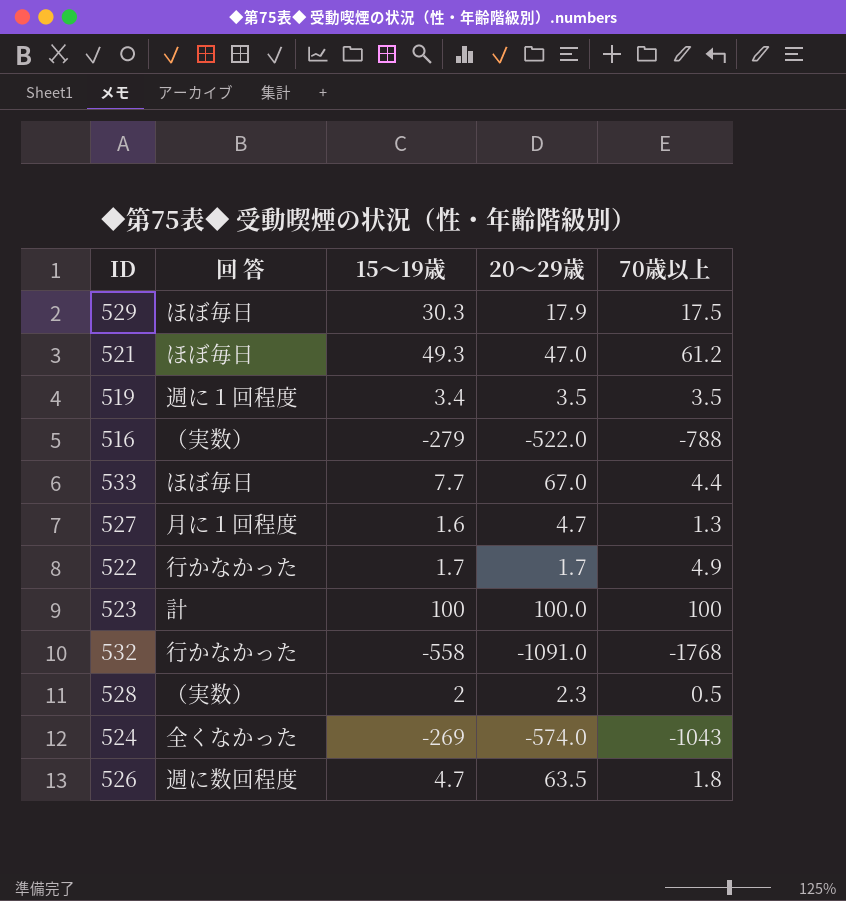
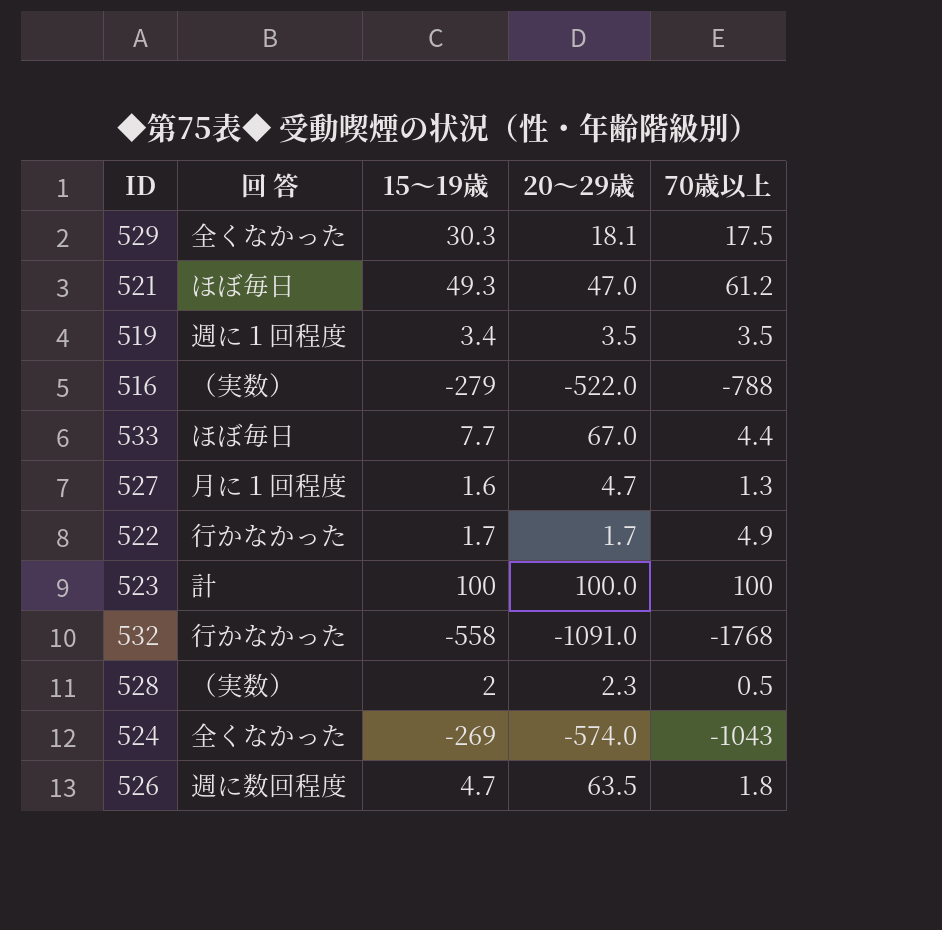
529 | 回 答: ほぼ毎日 -> 全くなかった
529 | 20～29歳: 17.9 -> 18.1

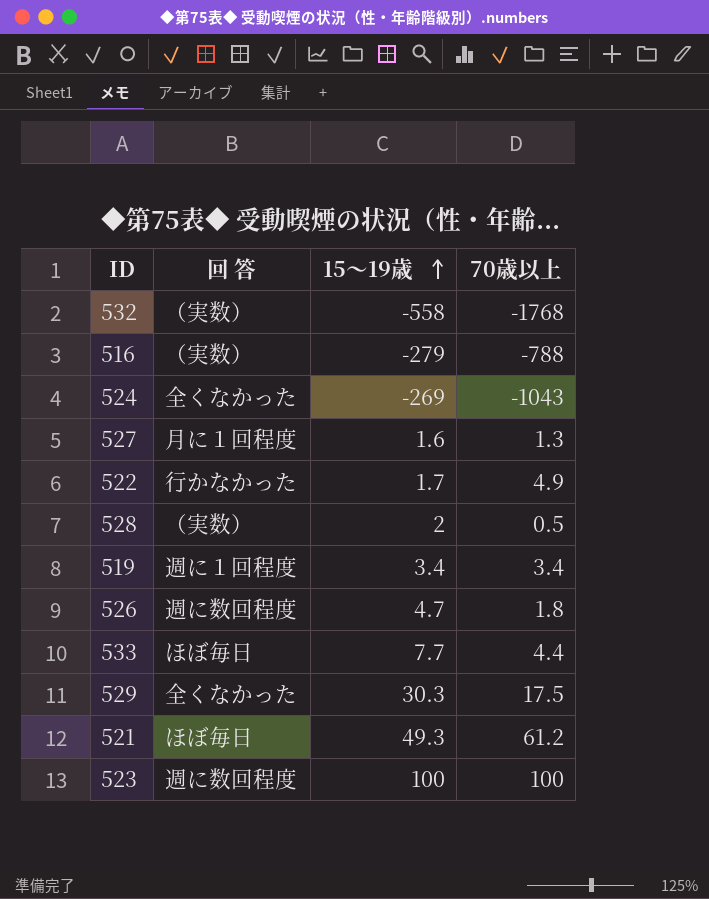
row order: none -> 15～19歳 ascending
column 20～29歳 | position: 4 -> none
532 | 回 答: 行かなかった -> （実数）
519 | 70歳以上: 3.5 -> 3.4
523 | 回 答: 計 -> 週に数回程度

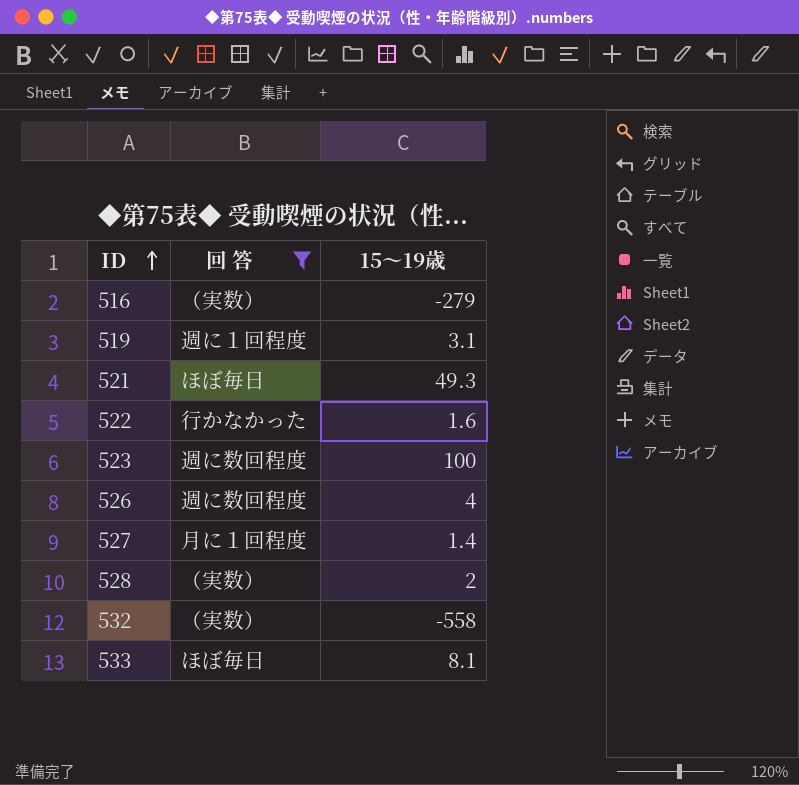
filter: none -> 回 答 != 全くなかった
row order: 15～19歳 ascending -> ID ascending
column 70歳以上 | position: 4 -> none
519 | 15～19歳: 3.4 -> 3.1
522 | 15～19歳: 1.7 -> 1.6
526 | 15～19歳: 4.7 -> 4
527 | 15～19歳: 1.6 -> 1.4
533 | 15～19歳: 7.7 -> 8.1

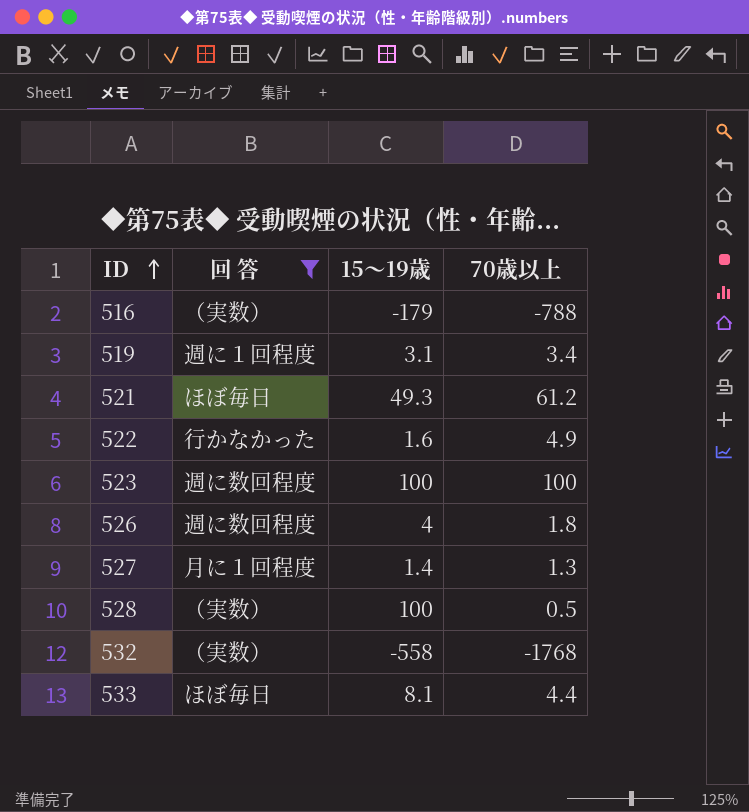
column 70歳以上 | position: none -> 4
516 | 15～19歳: -279 -> -179
528 | 15～19歳: 2 -> 100

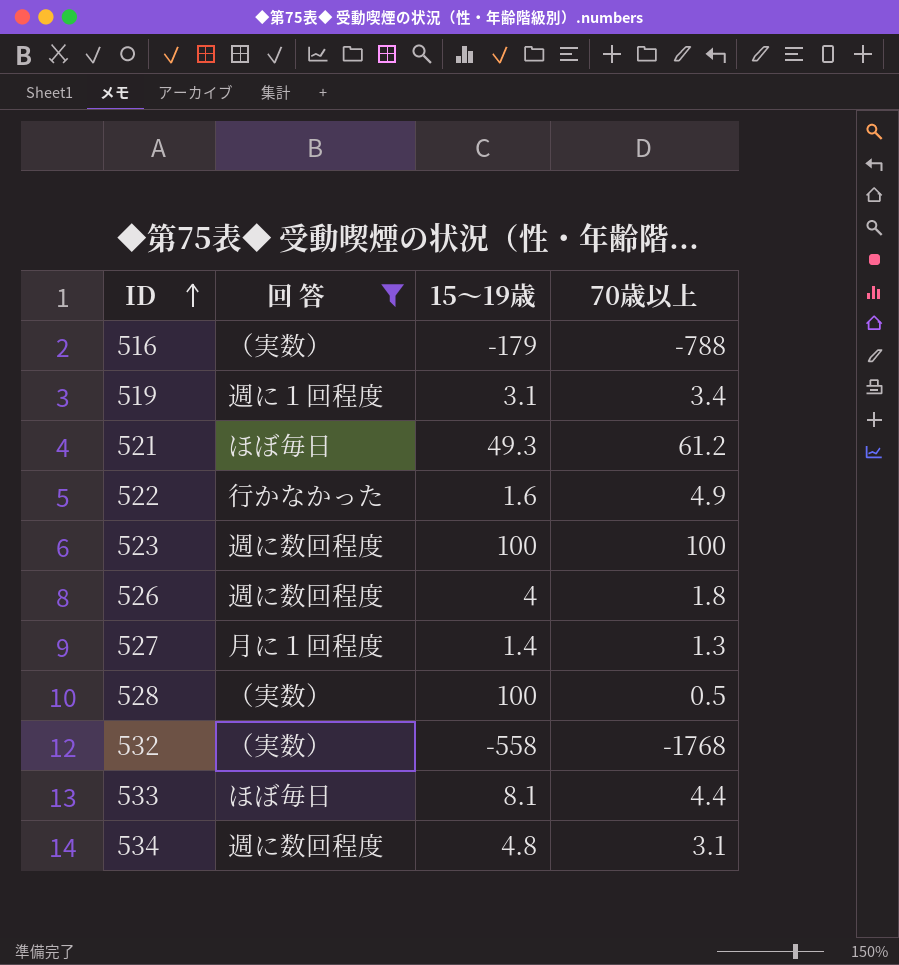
row 534: none -> 週に数回程度 | 4.8 | 3.1

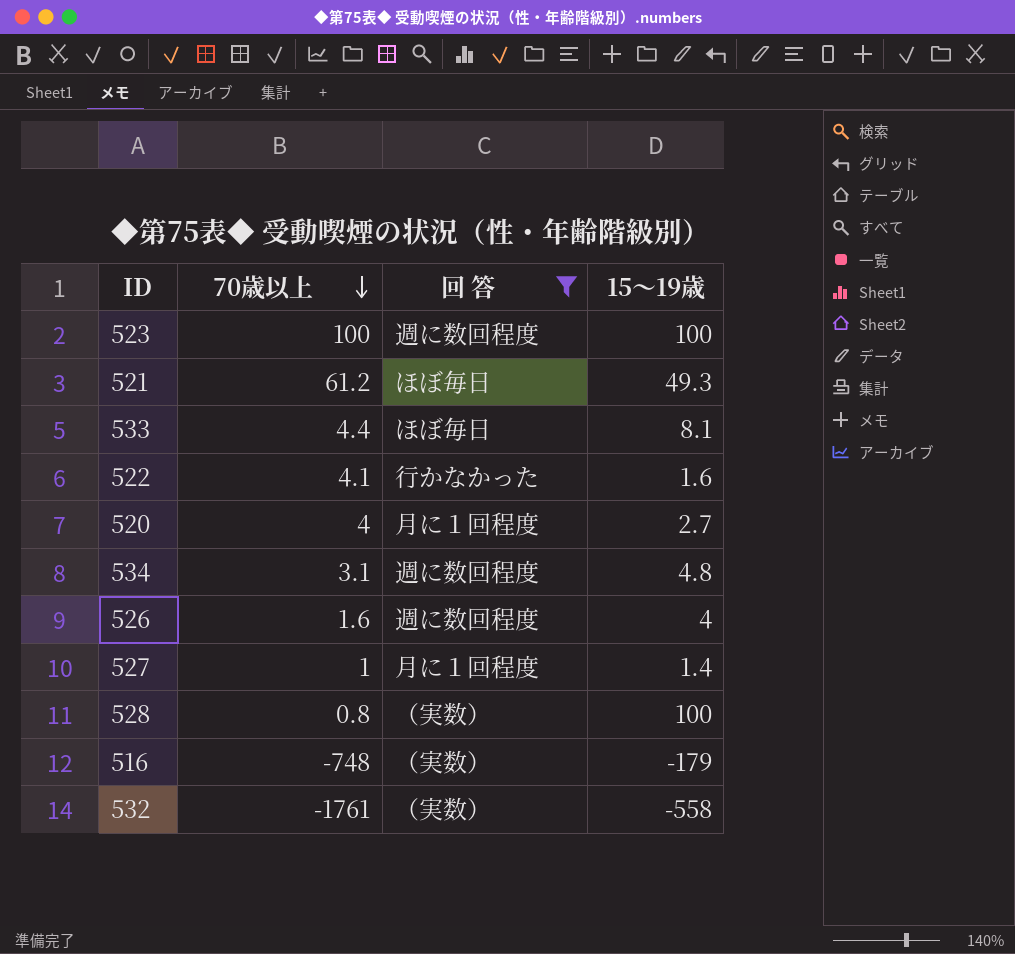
row order: ID ascending -> 70歳以上 descending
column 70歳以上 | position: 4 -> 2
row 519: 週に１回程度 | 3.1 | 3.4 -> none
522 | 70歳以上: 4.9 -> 4.1
row 520: none -> 4 | 月に１回程度 | 2.7
526 | 70歳以上: 1.8 -> 1.6
527 | 70歳以上: 1.3 -> 1
528 | 70歳以上: 0.5 -> 0.8
516 | 70歳以上: -788 -> -748
532 | 70歳以上: -1768 -> -1761

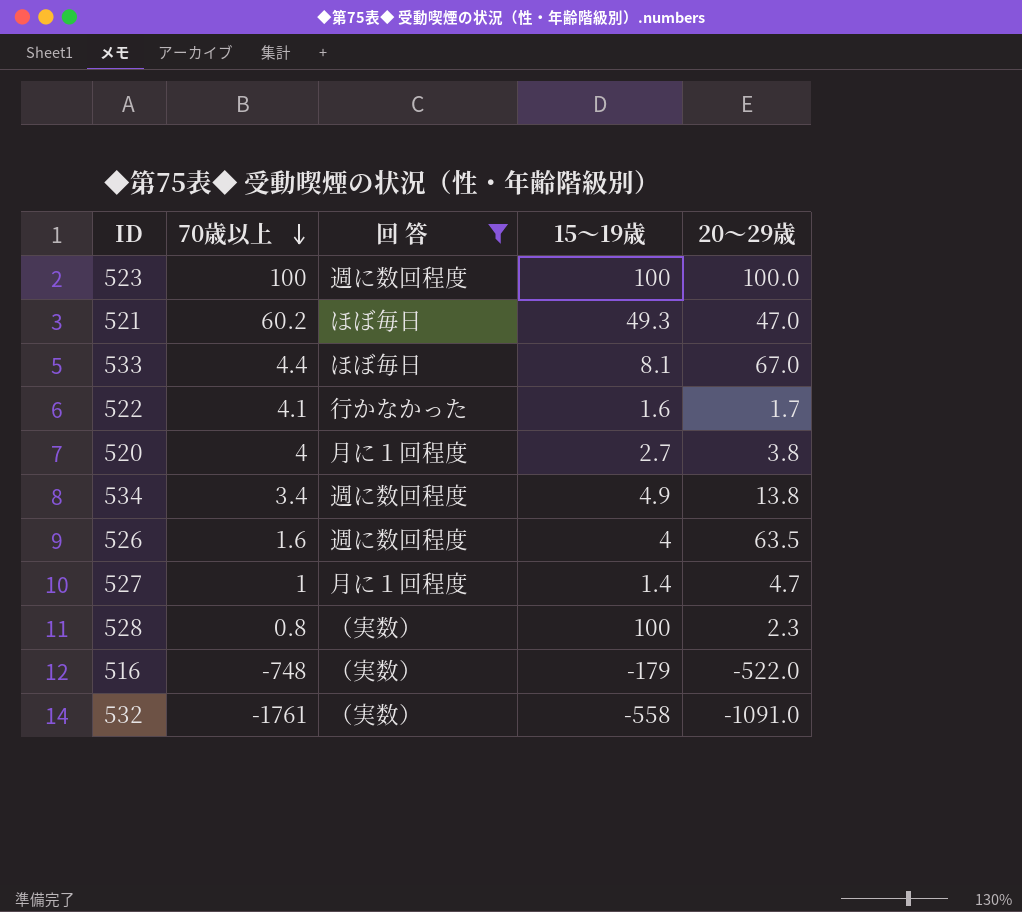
column 20～29歳 | position: none -> 5
521 | 70歳以上: 61.2 -> 60.2
534 | 70歳以上: 3.1 -> 3.4
534 | 15～19歳: 4.8 -> 4.9

